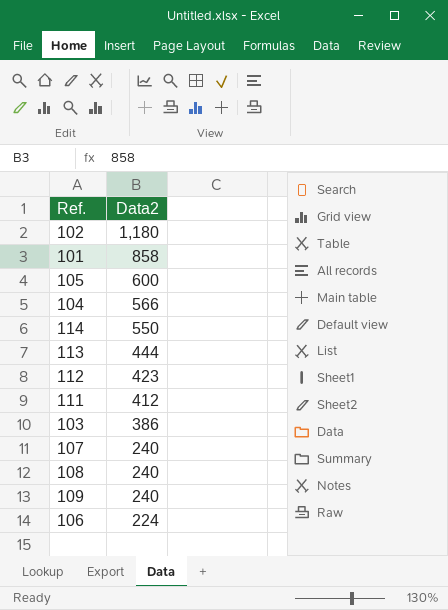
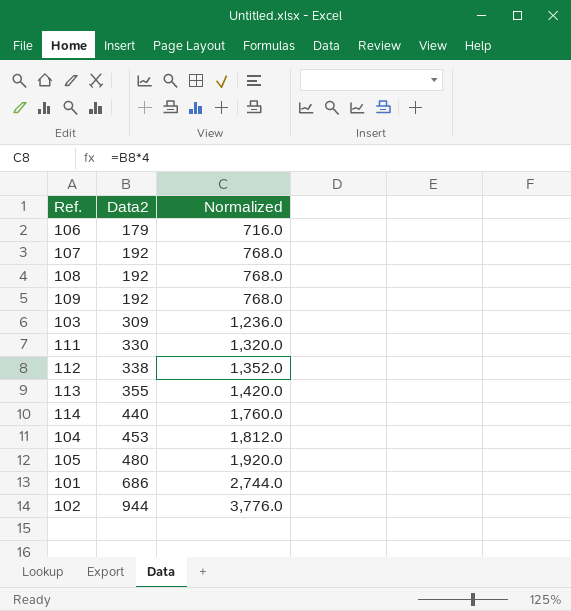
row order: Data2 descending -> Data2 ascending
column Normalized | formula: none -> [Data2] * 4
106 | Data2: 224 -> 179
107 | Data2: 240 -> 192
108 | Data2: 240 -> 192
109 | Data2: 240 -> 192
103 | Data2: 386 -> 309
111 | Data2: 412 -> 330
112 | Data2: 423 -> 338
113 | Data2: 444 -> 355
114 | Data2: 550 -> 440
104 | Data2: 566 -> 453
105 | Data2: 600 -> 480
101 | Data2: 858 -> 686
102 | Data2: 1,180 -> 944

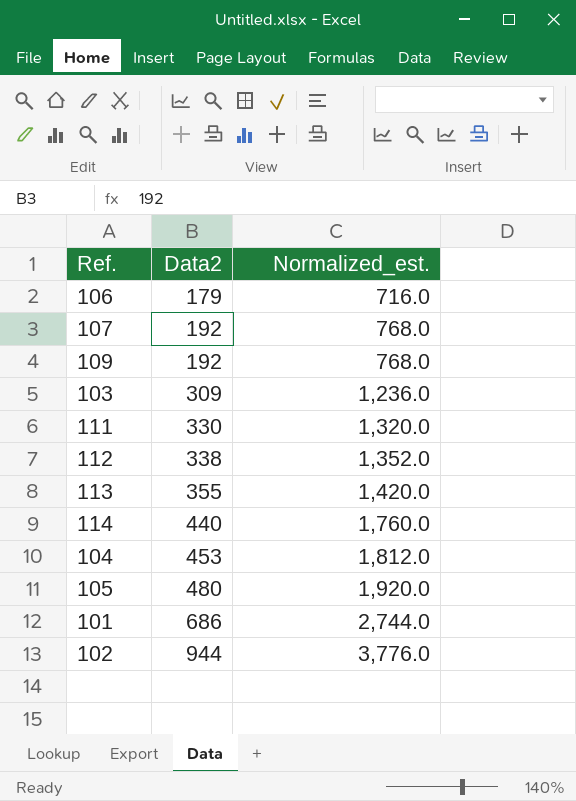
column name: Normalized -> Normalized_est.
row 108: 192 | 768.0 -> none

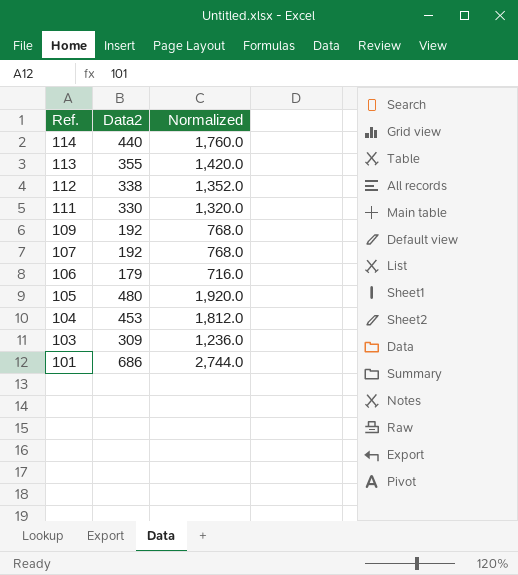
row order: Data2 ascending -> Ref. descending
column name: Normalized_est. -> Normalized
row 102: 944 | 3,776.0 -> none

